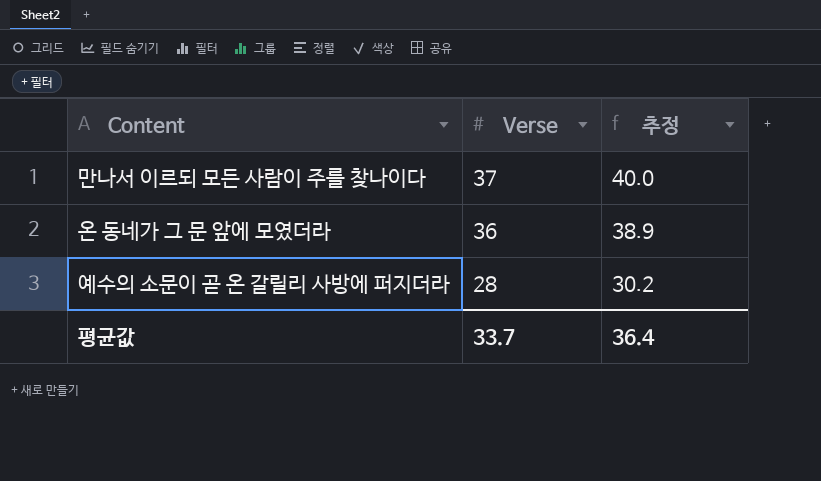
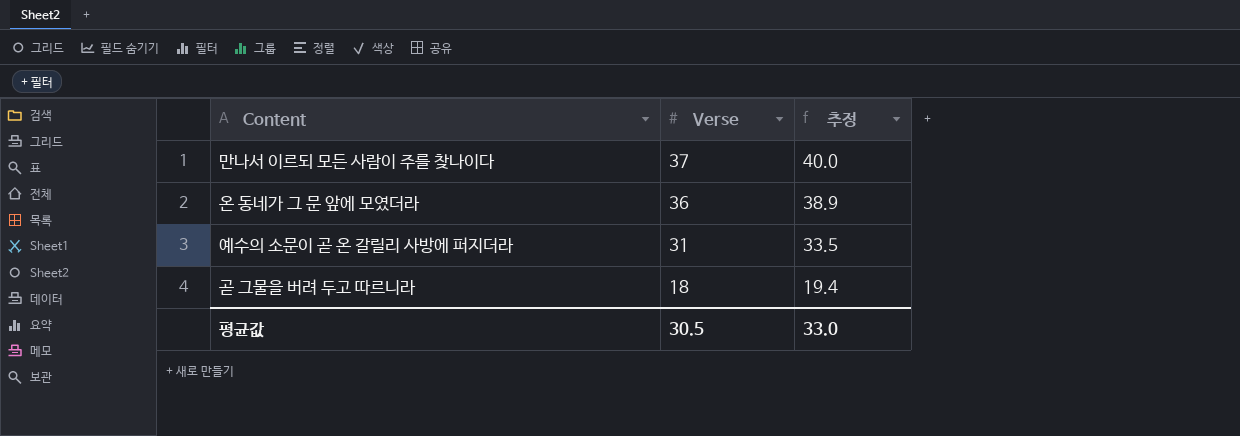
예수의 소문이 곧 온 갈릴리 사방에 퍼지더라 | Verse: 28 -> 31
예수의 소문이 곧 온 갈릴리 사방에 퍼지더라 | 추정: 30.2 -> 33.5
row 곧 그물을 버려 두고 따르니라: none -> 18 | 19.4
평균값 | Verse: 33.7 -> 30.5
평균값 | 추정: 36.4 -> 33.0

